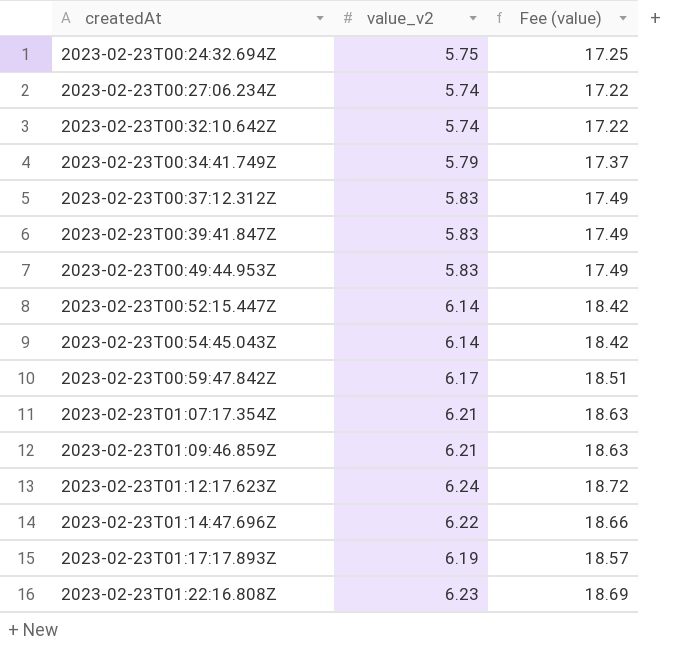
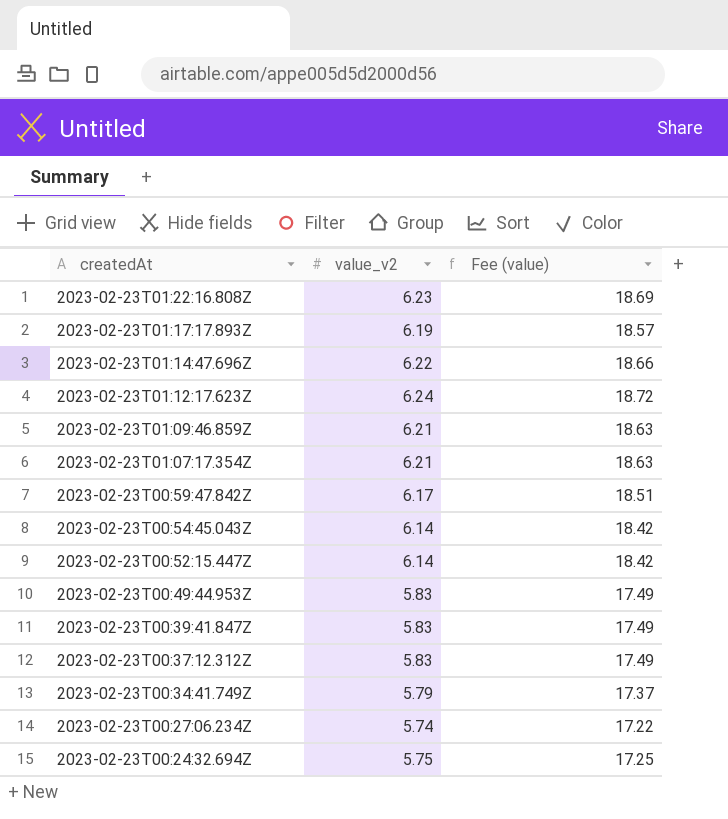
row order: createdAt ascending -> createdAt descending
row 2023-02-23T00:32:10.642Z: 5.74 | 17.22 -> none

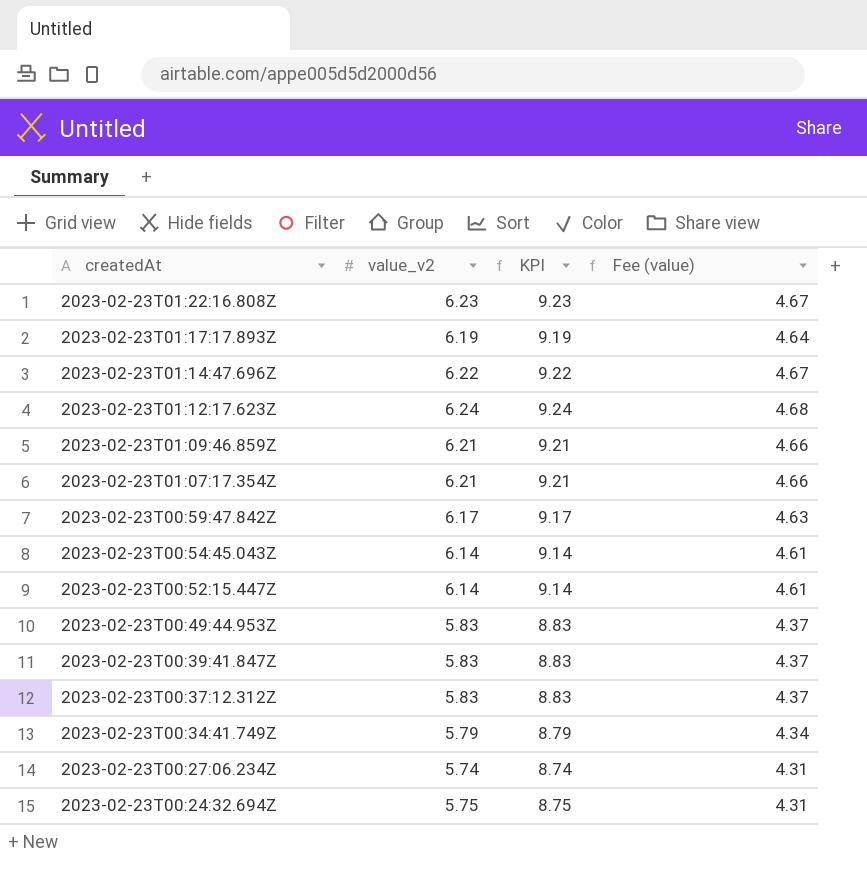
column KPI | formula: none -> [value_v2] + 3
column Fee (value) | formula: [value_v2] * 3 -> [value_v2] * 0.75

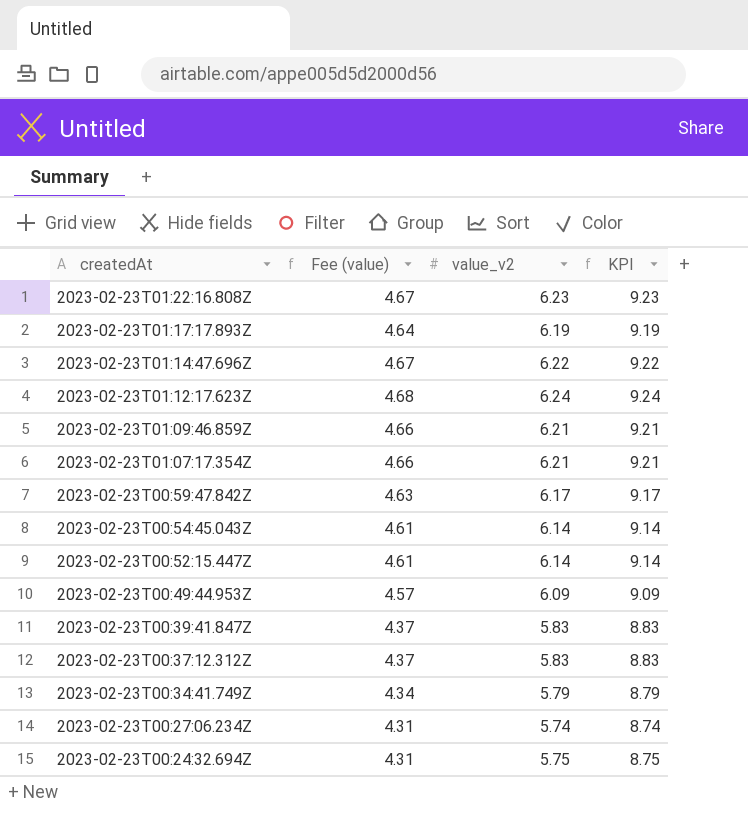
column Fee (value) | position: 4 -> 2
2023-02-23T00:49:44.953Z | Fee (value): 4.37 -> 4.57
2023-02-23T00:49:44.953Z | value_v2: 5.83 -> 6.09
2023-02-23T00:49:44.953Z | KPI: 8.83 -> 9.09

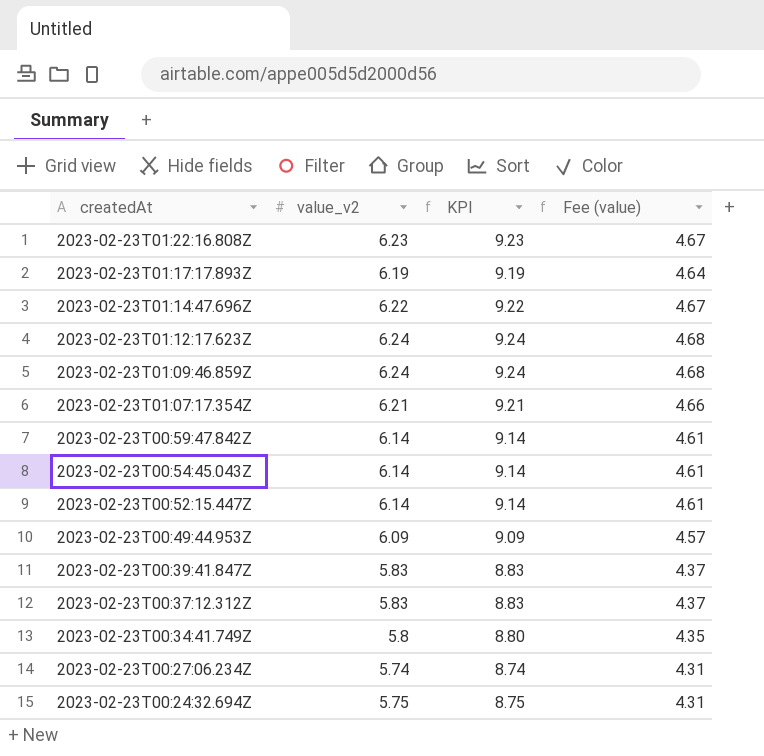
column Fee (value) | position: 2 -> 4
2023-02-23T01:09:46.859Z | value_v2: 6.21 -> 6.24
2023-02-23T01:09:46.859Z | KPI: 9.21 -> 9.24
2023-02-23T01:09:46.859Z | Fee (value): 4.66 -> 4.68
2023-02-23T00:59:47.842Z | value_v2: 6.17 -> 6.14
2023-02-23T00:59:47.842Z | KPI: 9.17 -> 9.14
2023-02-23T00:59:47.842Z | Fee (value): 4.63 -> 4.61
2023-02-23T00:34:41.749Z | value_v2: 5.79 -> 5.8
2023-02-23T00:34:41.749Z | KPI: 8.79 -> 8.80
2023-02-23T00:34:41.749Z | Fee (value): 4.34 -> 4.35

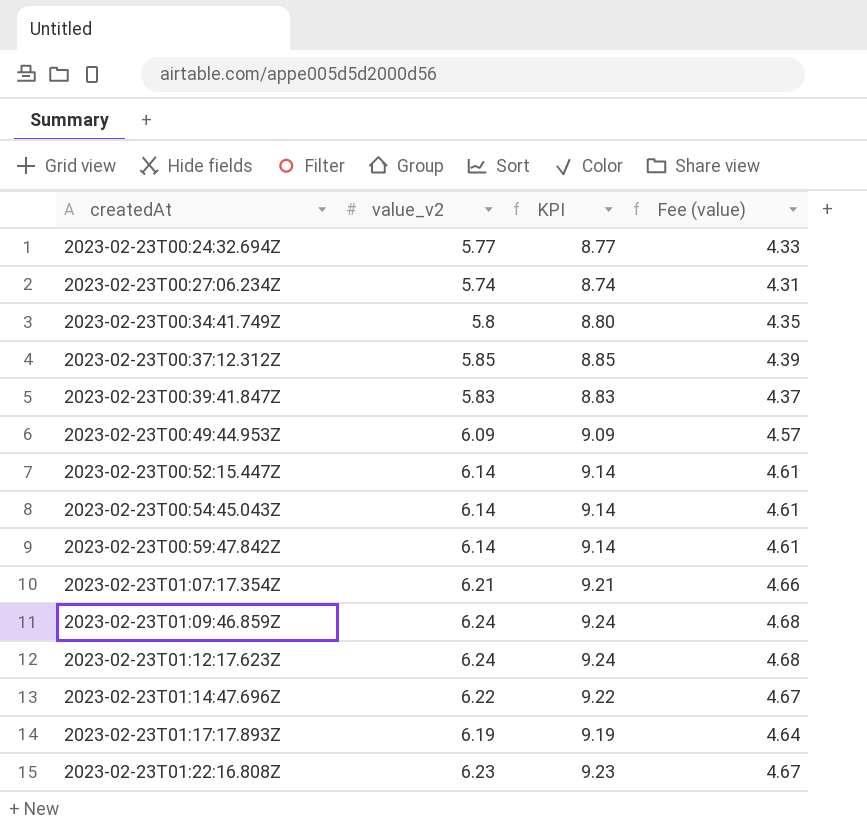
row order: createdAt descending -> createdAt ascending
2023-02-23T00:24:32.694Z | value_v2: 5.75 -> 5.77
2023-02-23T00:24:32.694Z | KPI: 8.75 -> 8.77
2023-02-23T00:24:32.694Z | Fee (value): 4.31 -> 4.33
2023-02-23T00:37:12.312Z | value_v2: 5.83 -> 5.85
2023-02-23T00:37:12.312Z | KPI: 8.83 -> 8.85
2023-02-23T00:37:12.312Z | Fee (value): 4.37 -> 4.39

